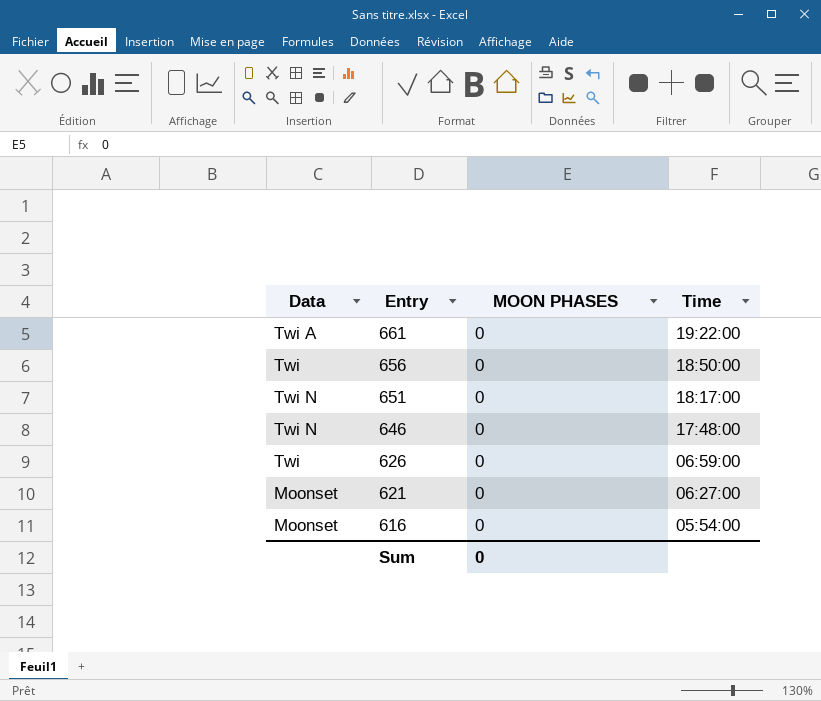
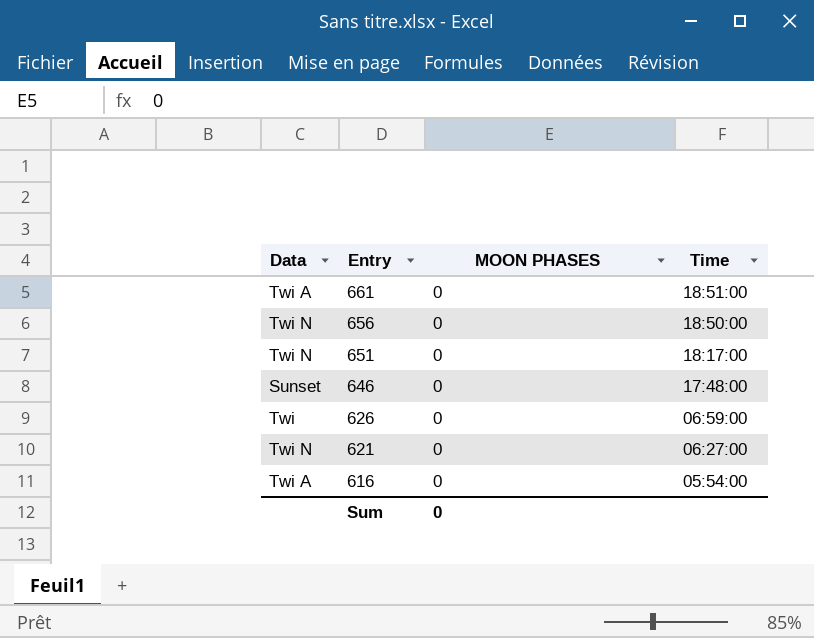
661 | Time: 19:22:00 -> 18:51:00
656 | Data: Twi -> Twi N
646 | Data: Twi N -> Sunset
621 | Data: Moonset -> Twi N
616 | Data: Moonset -> Twi A

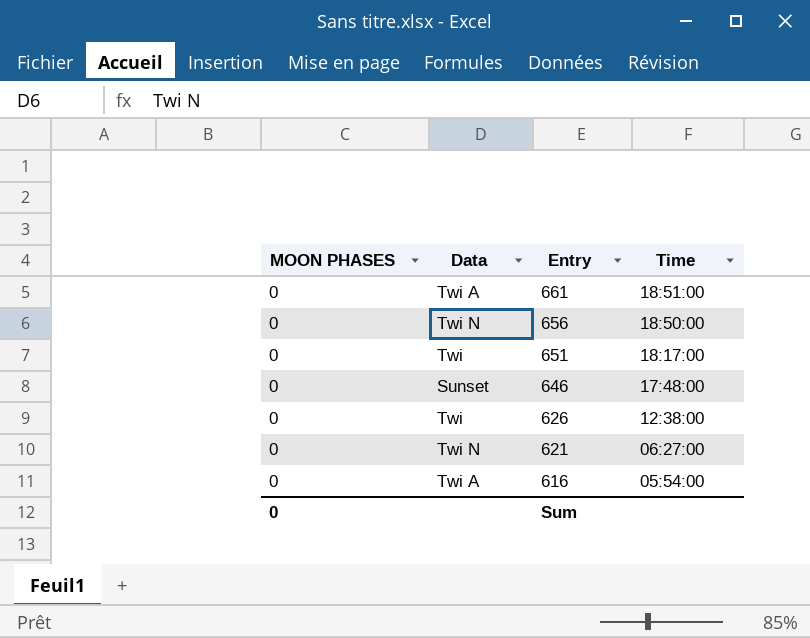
column MOON PHASES | position: 3 -> 1
651 | Data: Twi N -> Twi
626 | Time: 06:59:00 -> 12:38:00

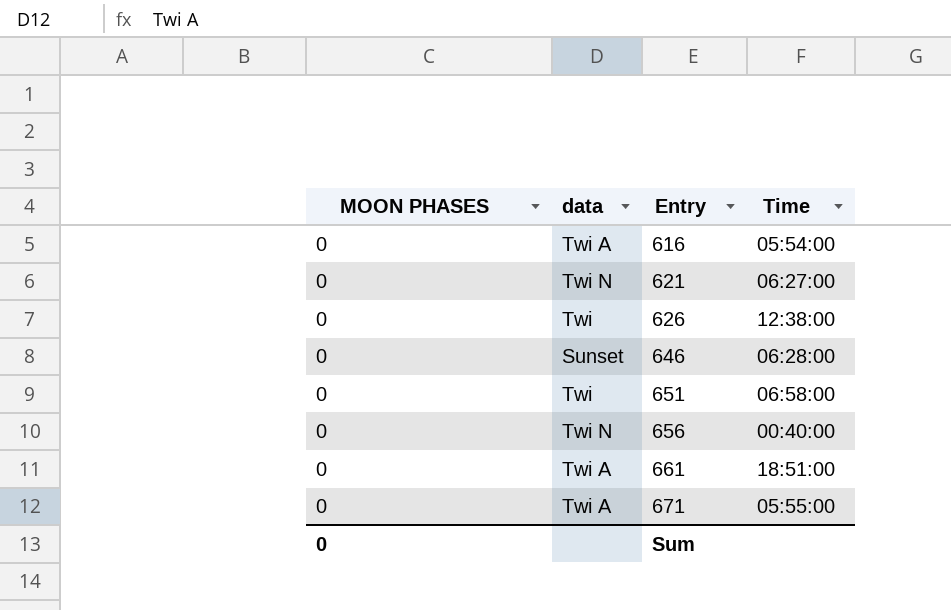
row order: Entry descending -> Entry ascending
column name: Data -> data
646 | Time: 17:48:00 -> 06:28:00
651 | Time: 18:17:00 -> 06:58:00
656 | Time: 18:50:00 -> 00:40:00
row 671: none -> 0 | Twi A | 05:55:00

